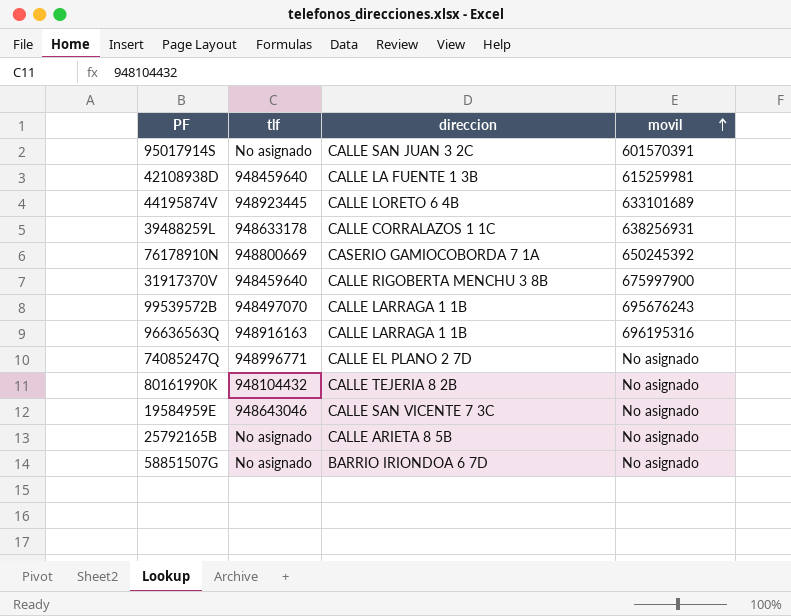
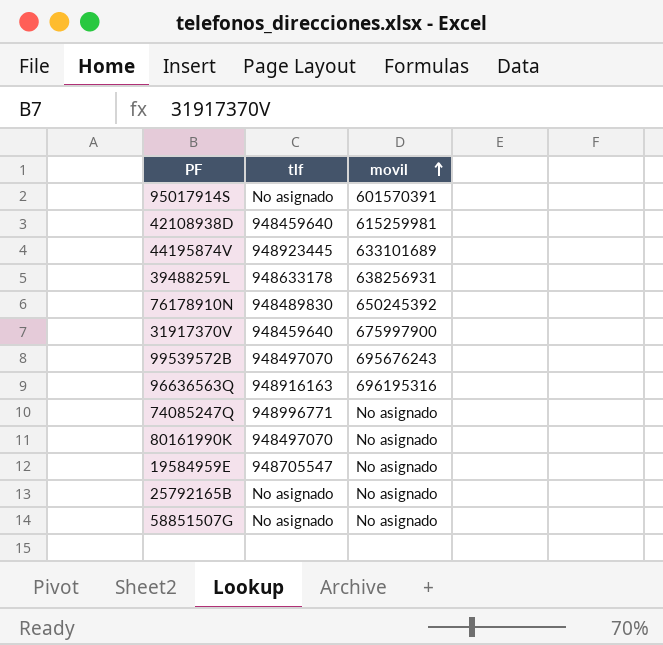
column direccion | position: 3 -> none
76178910N | tlf: 948800669 -> 948489830
80161990K | tlf: 948104432 -> 948497070
19584959E | tlf: 948643046 -> 948705547

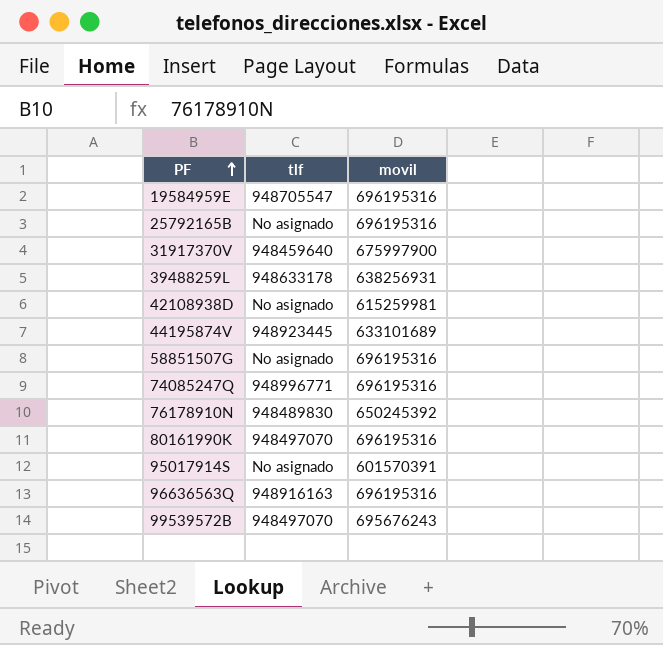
row order: movil ascending -> PF ascending
19584959E | movil: No asignado -> 696195316
25792165B | movil: No asignado -> 696195316
42108938D | tlf: 948459640 -> No asignado
58851507G | movil: No asignado -> 696195316
74085247Q | movil: No asignado -> 696195316
80161990K | movil: No asignado -> 696195316

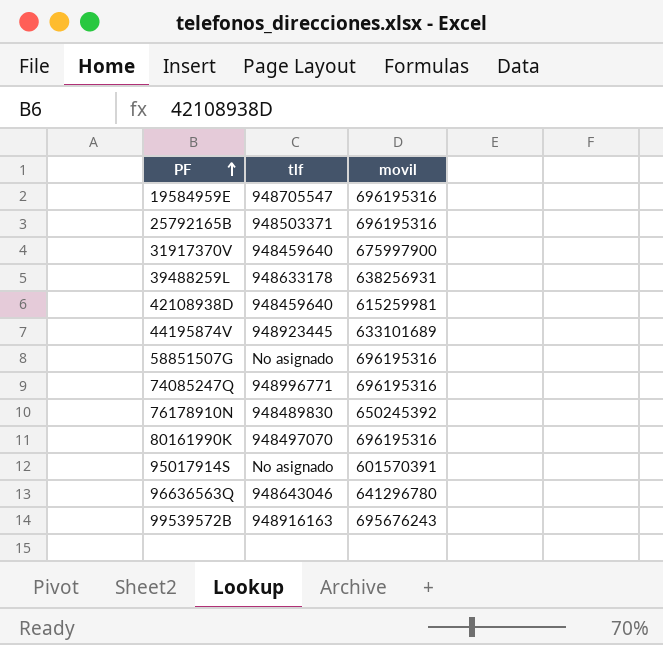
25792165B | tlf: No asignado -> 948503371
42108938D | tlf: No asignado -> 948459640
96636563Q | tlf: 948916163 -> 948643046
96636563Q | movil: 696195316 -> 641296780
99539572B | tlf: 948497070 -> 948916163

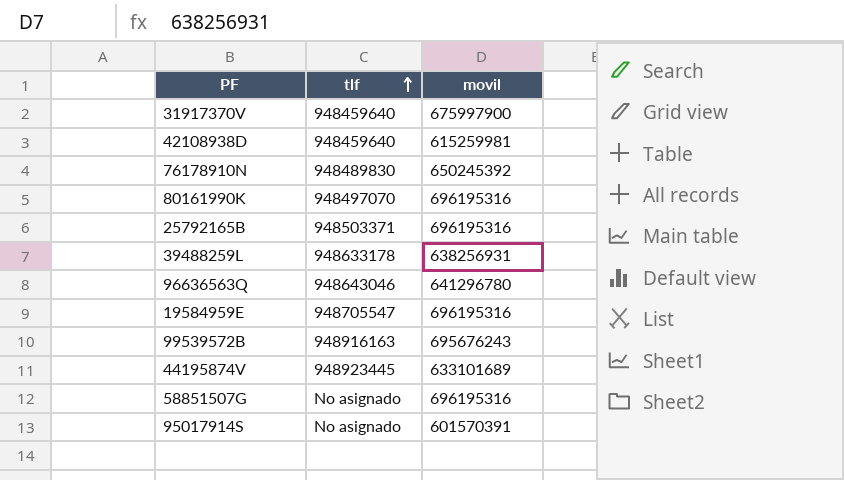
row order: PF ascending -> tlf ascending
row 74085247Q: 948996771 | 696195316 -> none

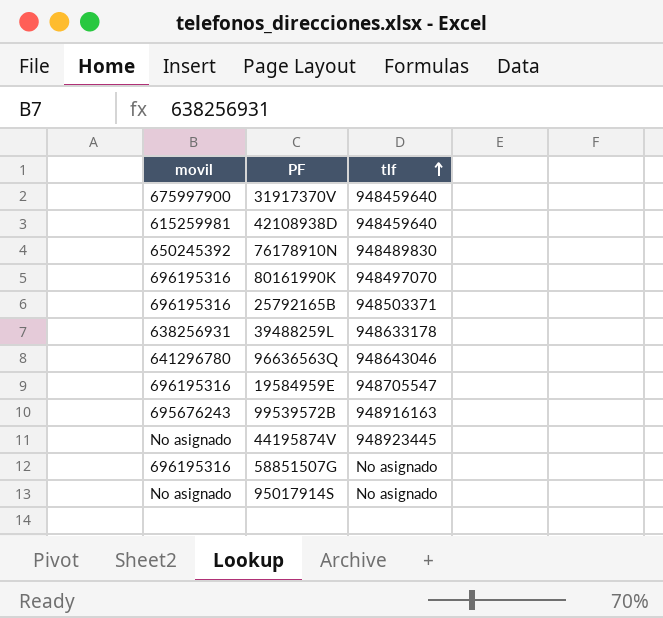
column movil | position: 3 -> 1
44195874V | movil: 633101689 -> No asignado
95017914S | movil: 601570391 -> No asignado

